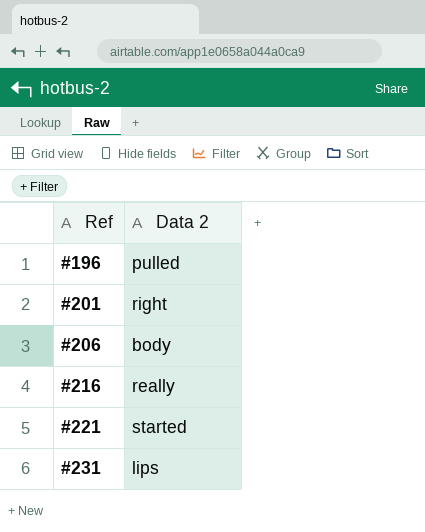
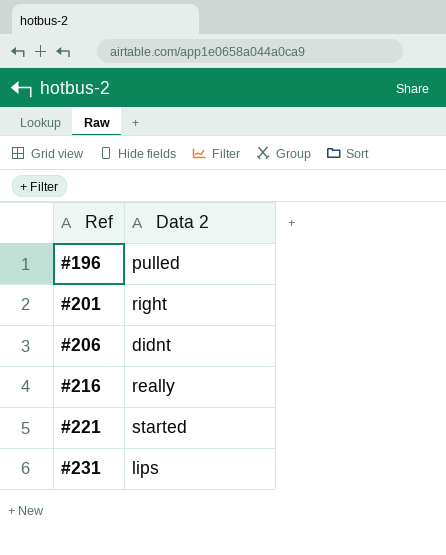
#206 | Data 2: body -> didnt

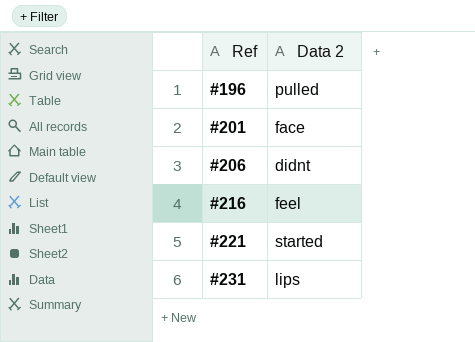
#201 | Data 2: right -> face
#216 | Data 2: really -> feel

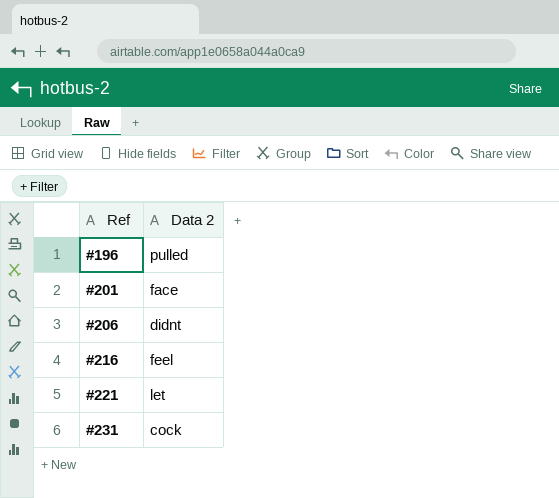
#221 | Data 2: started -> let
#231 | Data 2: lips -> cock

